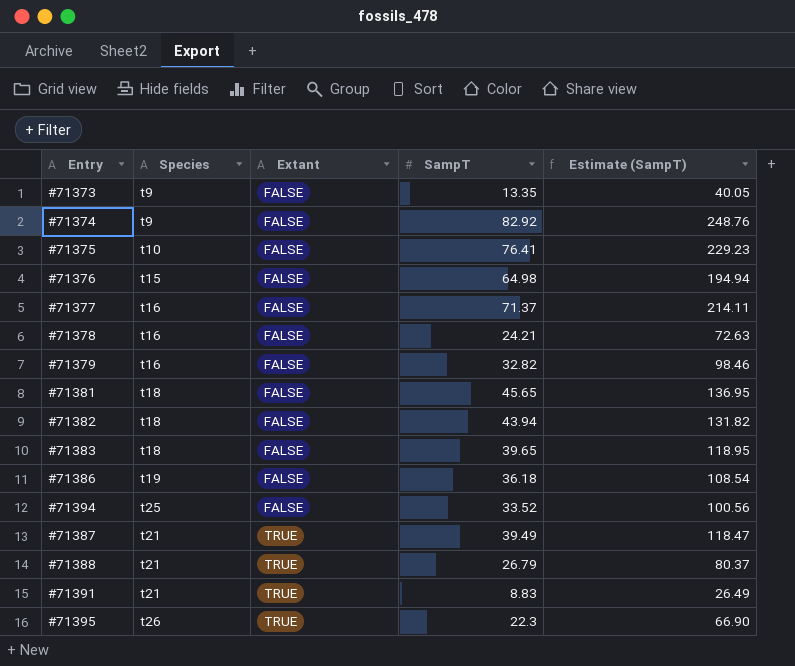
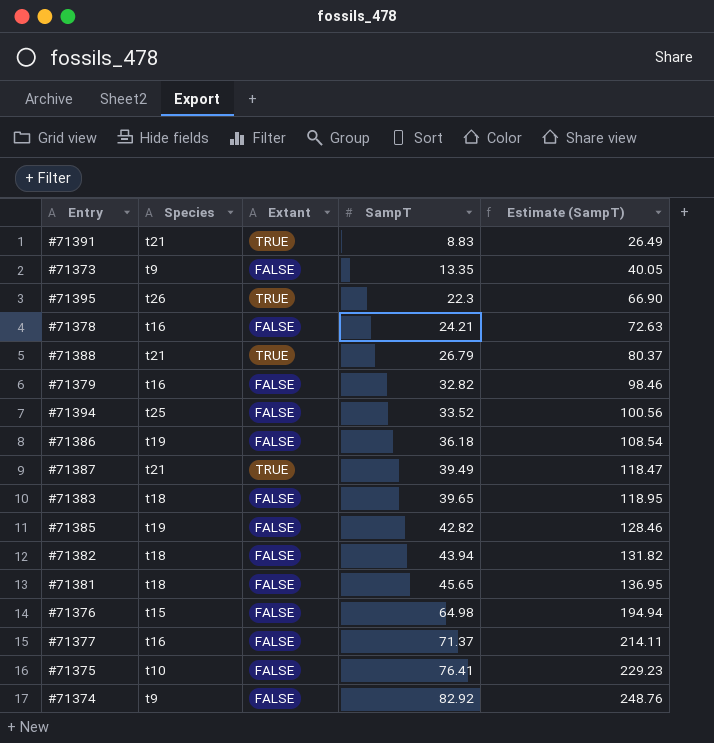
row order: Extant ascending -> SampT ascending
row #71385: none -> t19 | FALSE | 42.82 | 128.46

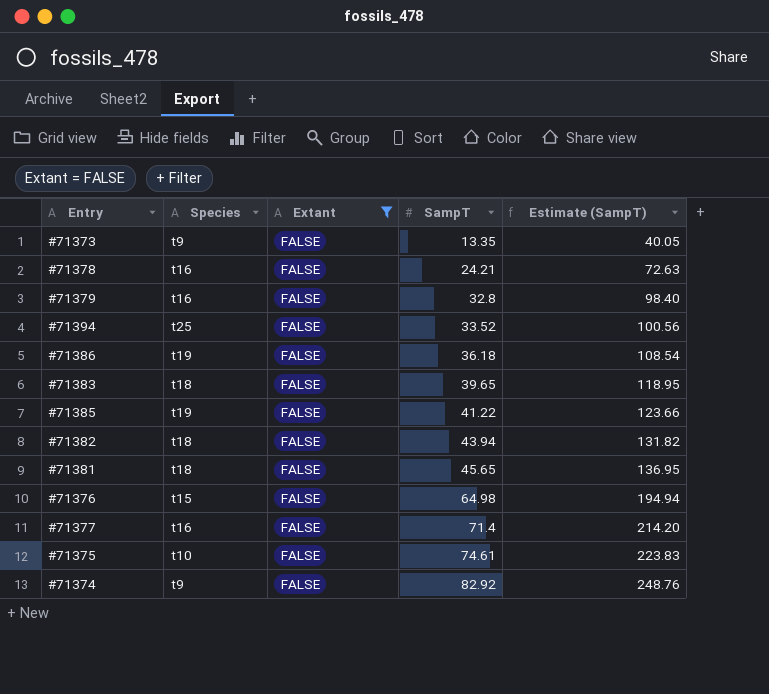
filter: none -> Extant = FALSE
#71379 | SampT: 32.82 -> 32.8
#71379 | Estimate (SampT): 98.46 -> 98.40
#71385 | SampT: 42.82 -> 41.22
#71385 | Estimate (SampT): 128.46 -> 123.66
#71377 | SampT: 71.37 -> 71.4
#71377 | Estimate (SampT): 214.11 -> 214.20
#71375 | SampT: 76.41 -> 74.61
#71375 | Estimate (SampT): 229.23 -> 223.83

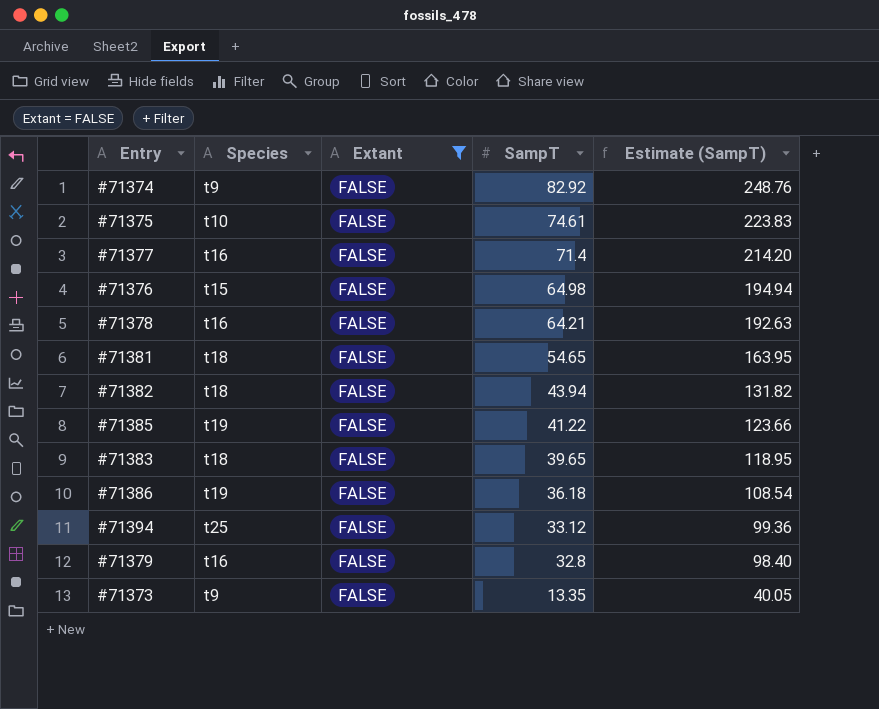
row order: SampT ascending -> SampT descending
#71378 | SampT: 24.21 -> 64.21
#71378 | Estimate (SampT): 72.63 -> 192.63
#71381 | SampT: 45.65 -> 54.65
#71381 | Estimate (SampT): 136.95 -> 163.95
#71394 | SampT: 33.52 -> 33.12
#71394 | Estimate (SampT): 100.56 -> 99.36

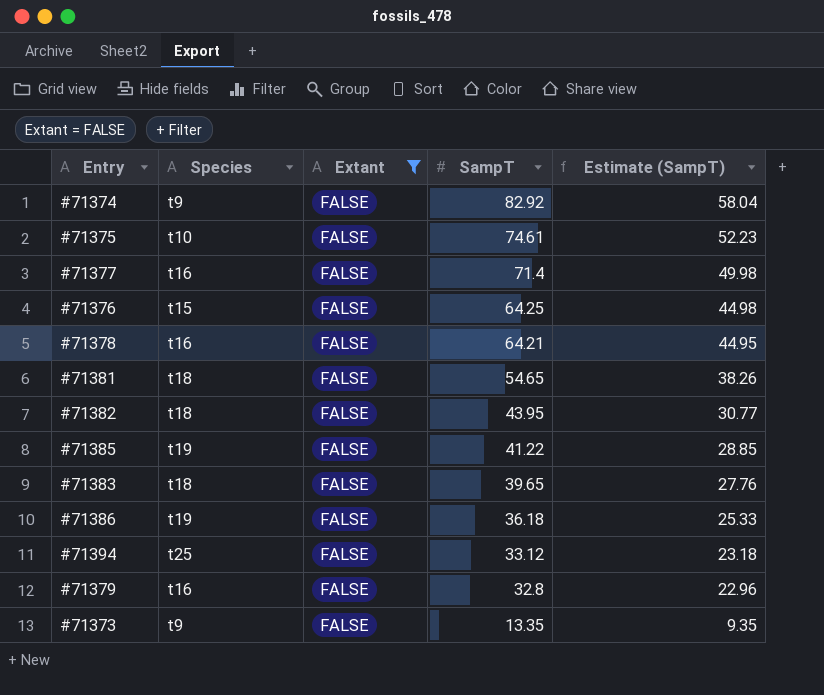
column Estimate (SampT) | formula: [SampT] * 3 -> [SampT] * 0.7
#71376 | SampT: 64.98 -> 64.25
#71382 | SampT: 43.94 -> 43.95

